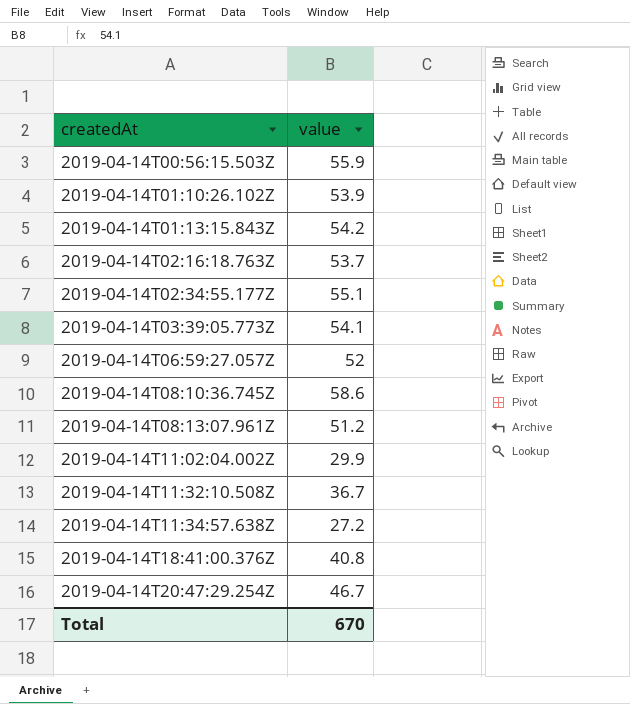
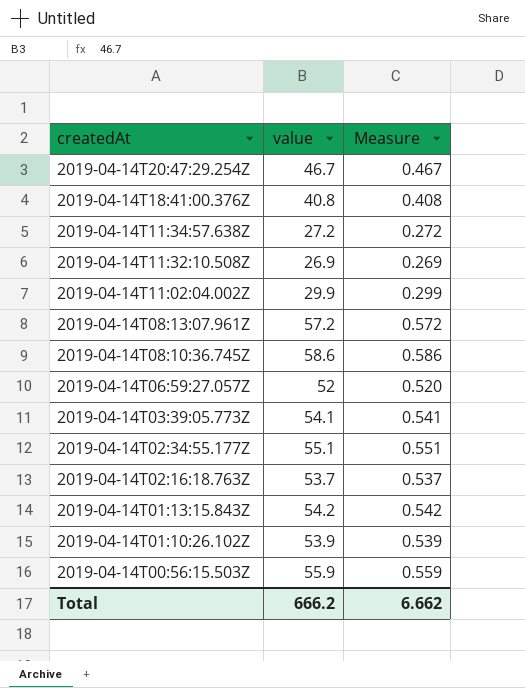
row order: createdAt ascending -> createdAt descending
column Measure | formula: none -> [value] * 0.01
2019-04-14T11:32:10.508Z | value: 36.7 -> 26.9
2019-04-14T08:13:07.961Z | value: 51.2 -> 57.2
Total | value: 670 -> 666.2

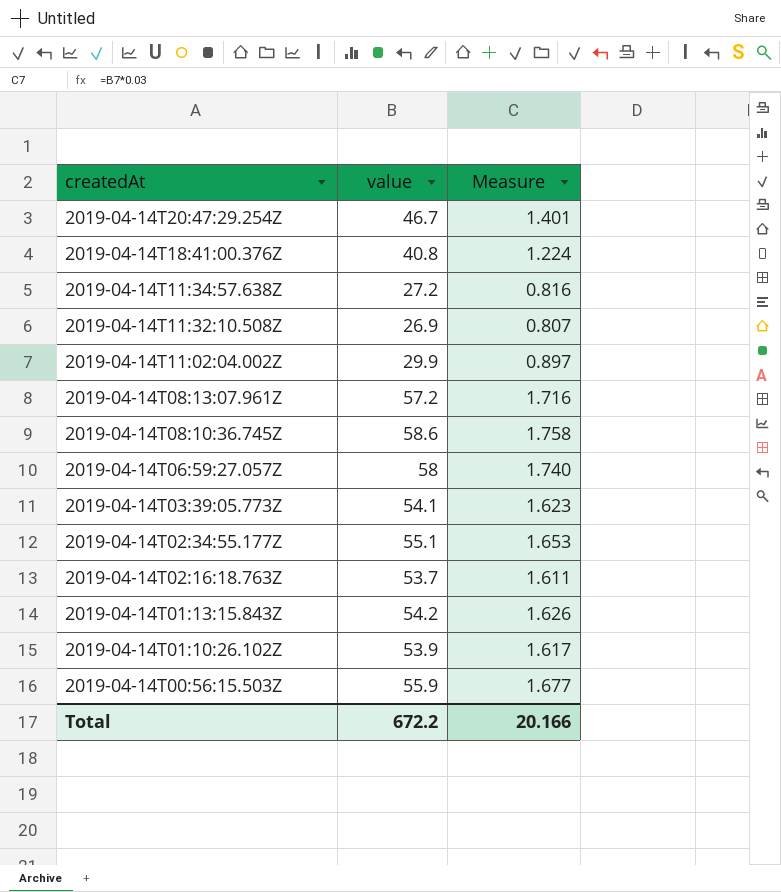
column Measure | formula: [value] * 0.01 -> [value] * 0.03
2019-04-14T06:59:27.057Z | value: 52 -> 58
Total | value: 666.2 -> 672.2
Total | Measure: 6.662 -> 20.166

